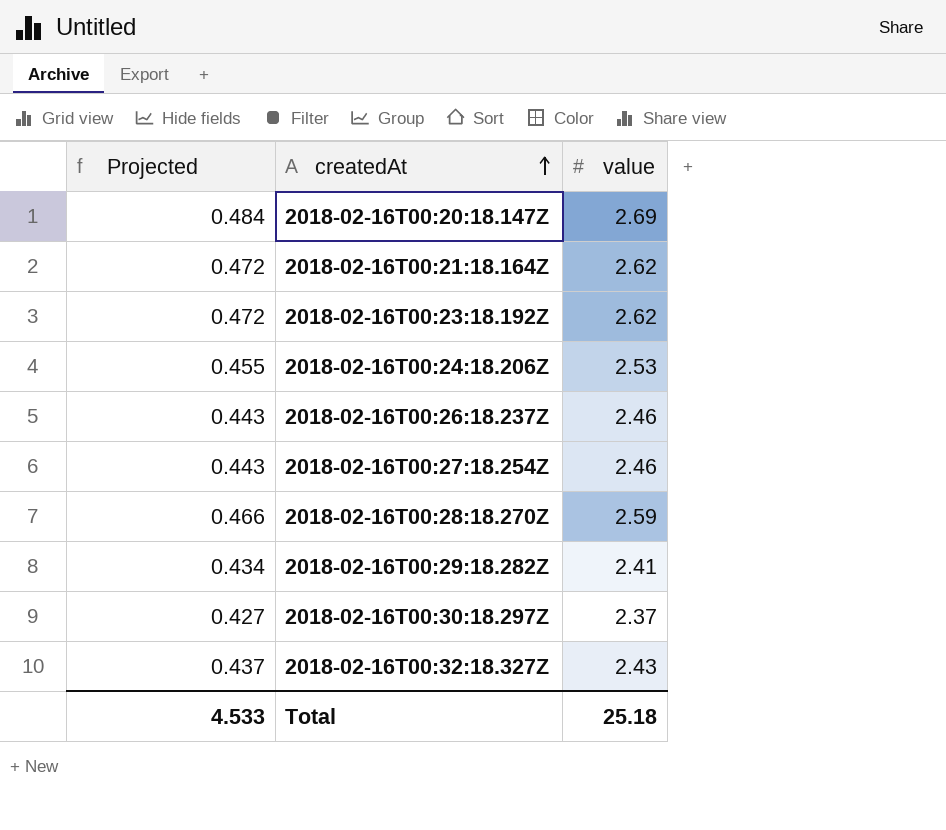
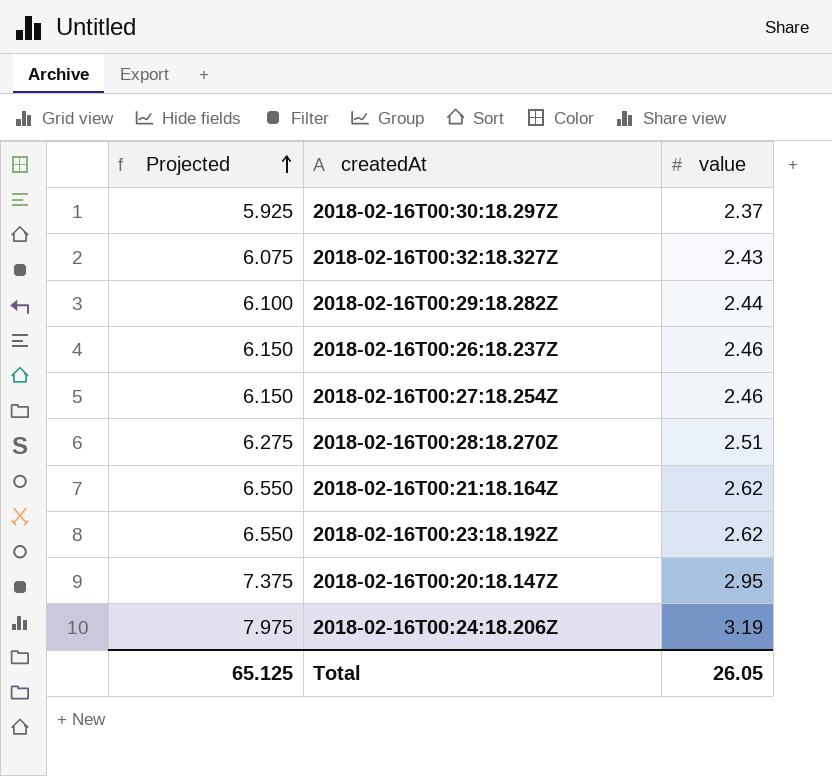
row order: createdAt ascending -> Projected ascending
column Projected | formula: [value] * 0.18 -> [value] * 2.5
2018-02-16T00:29:18.282Z | value: 2.41 -> 2.44
2018-02-16T00:28:18.270Z | value: 2.59 -> 2.51
2018-02-16T00:20:18.147Z | value: 2.69 -> 2.95
2018-02-16T00:24:18.206Z | value: 2.53 -> 3.19
Total | Projected: 4.533 -> 65.125
Total | value: 25.18 -> 26.05

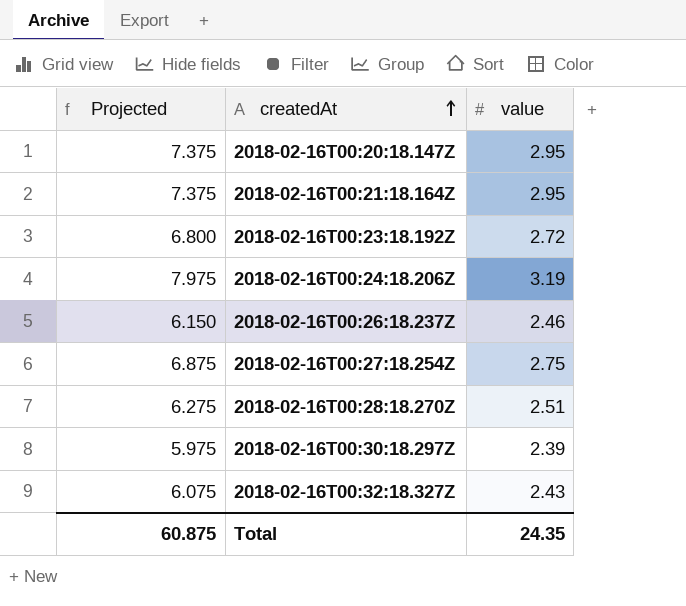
row order: Projected ascending -> createdAt ascending
row 2018-02-16T00:29:18.282Z: 6.100 | 2.44 -> none
2018-02-16T00:21:18.164Z | Projected: 6.550 -> 7.375
2018-02-16T00:21:18.164Z | value: 2.62 -> 2.95
2018-02-16T00:23:18.192Z | Projected: 6.550 -> 6.800
2018-02-16T00:23:18.192Z | value: 2.62 -> 2.72
2018-02-16T00:27:18.254Z | Projected: 6.150 -> 6.875
2018-02-16T00:27:18.254Z | value: 2.46 -> 2.75
2018-02-16T00:30:18.297Z | Projected: 5.925 -> 5.975
2018-02-16T00:30:18.297Z | value: 2.37 -> 2.39
Total | Projected: 65.125 -> 60.875
Total | value: 26.05 -> 24.35

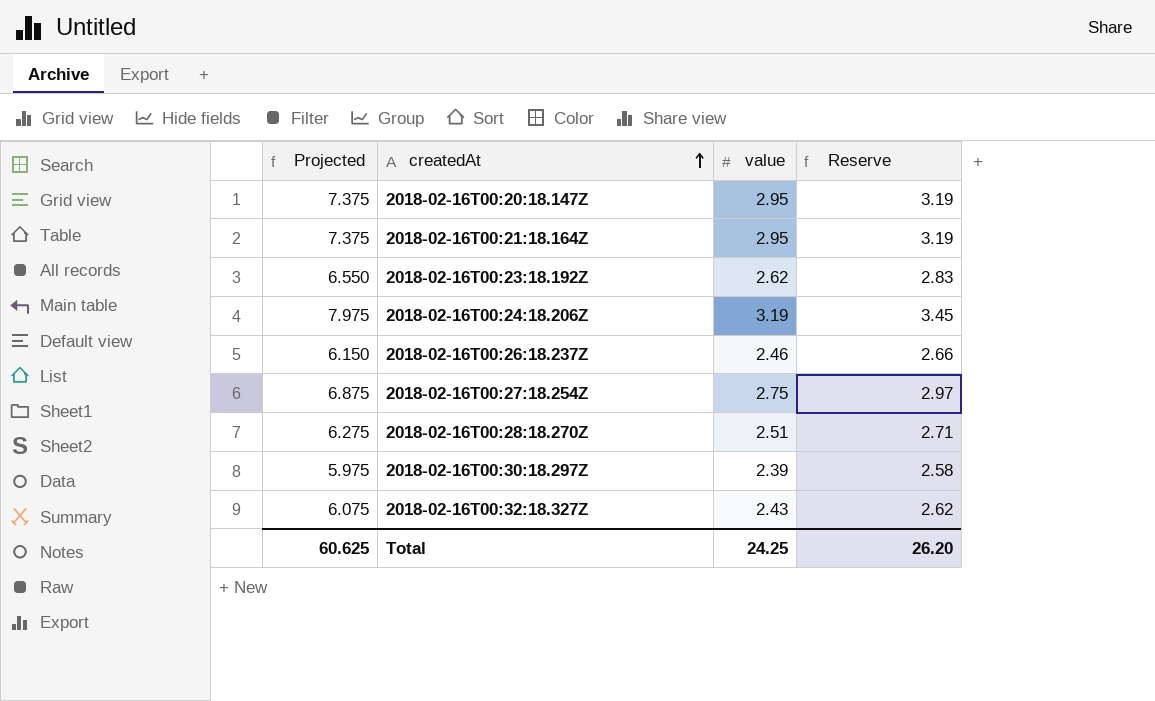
column Reserve | formula: none -> [value] * 1.08
2018-02-16T00:23:18.192Z | Projected: 6.800 -> 6.550
2018-02-16T00:23:18.192Z | value: 2.72 -> 2.62
Total | Projected: 60.875 -> 60.625
Total | value: 24.35 -> 24.25

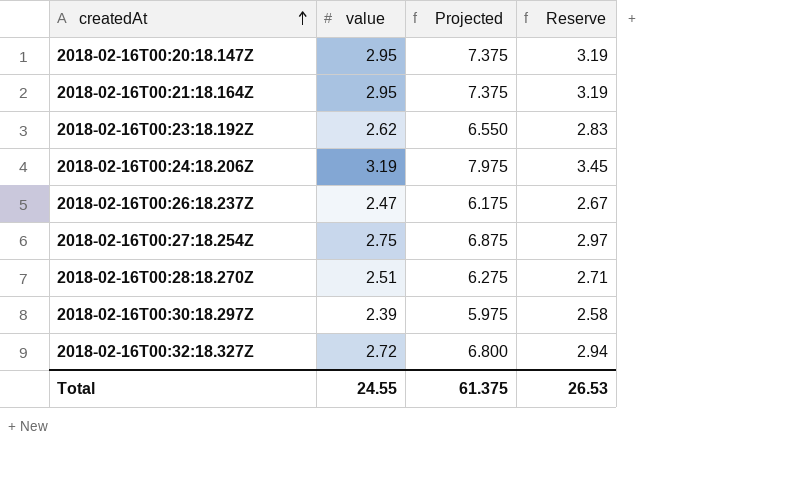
column Projected | position: 1 -> 3
2018-02-16T00:26:18.237Z | value: 2.46 -> 2.47
2018-02-16T00:26:18.237Z | Projected: 6.150 -> 6.175
2018-02-16T00:26:18.237Z | Reserve: 2.66 -> 2.67
2018-02-16T00:32:18.327Z | value: 2.43 -> 2.72
2018-02-16T00:32:18.327Z | Projected: 6.075 -> 6.800
2018-02-16T00:32:18.327Z | Reserve: 2.62 -> 2.94
Total | value: 24.25 -> 24.55
Total | Projected: 60.625 -> 61.375
Total | Reserve: 26.20 -> 26.53

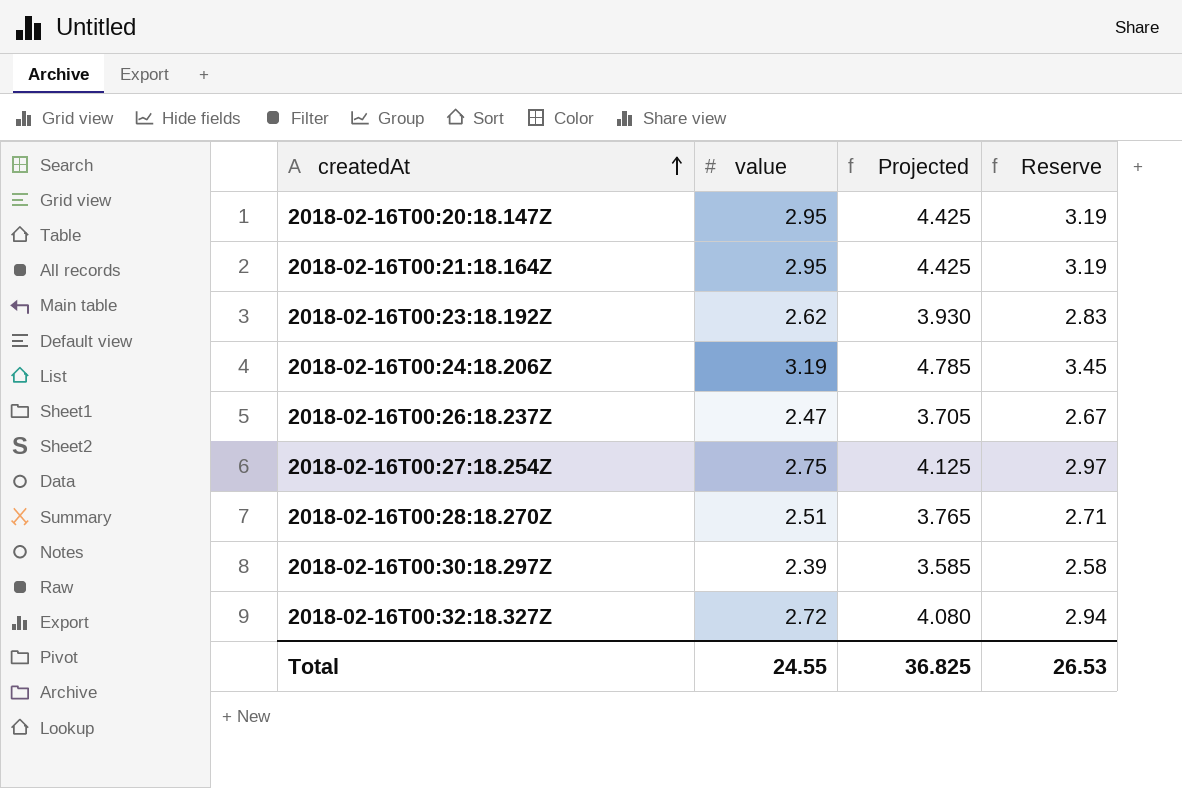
column Projected | formula: [value] * 2.5 -> [value] * 1.5
Total | Projected: 61.375 -> 36.825

